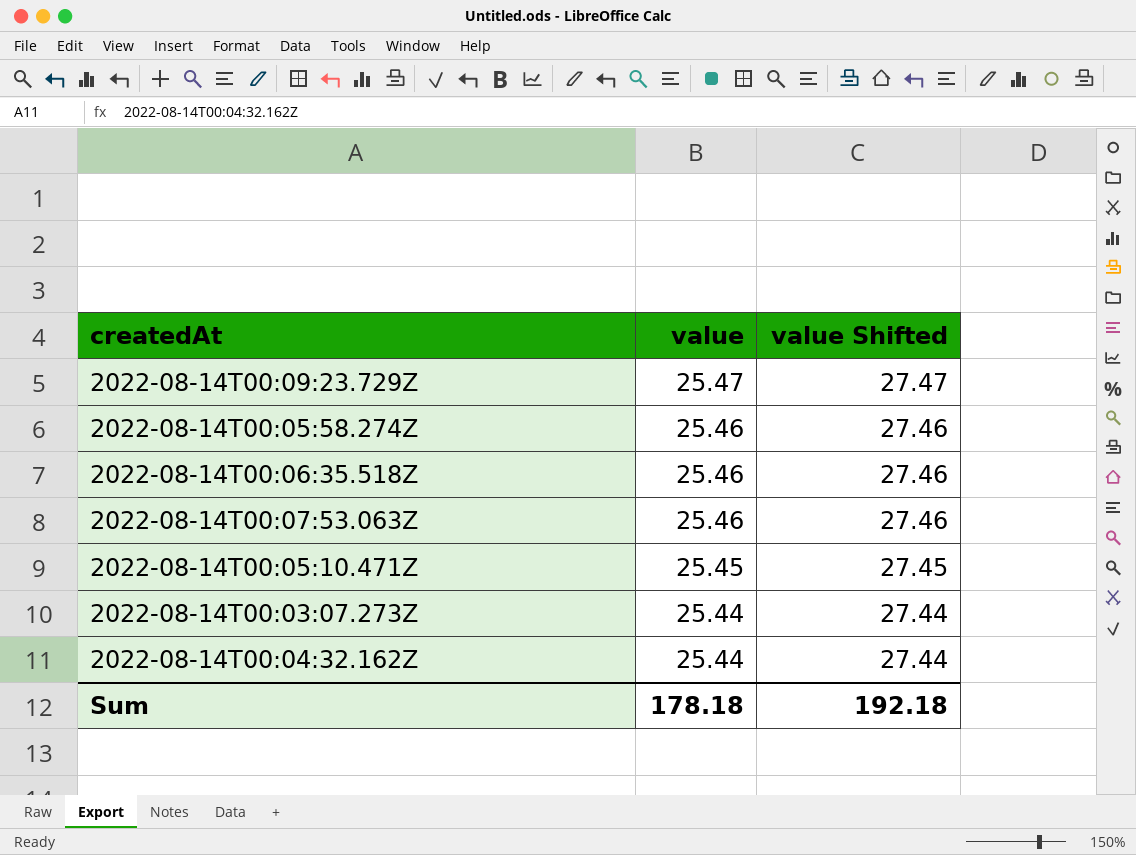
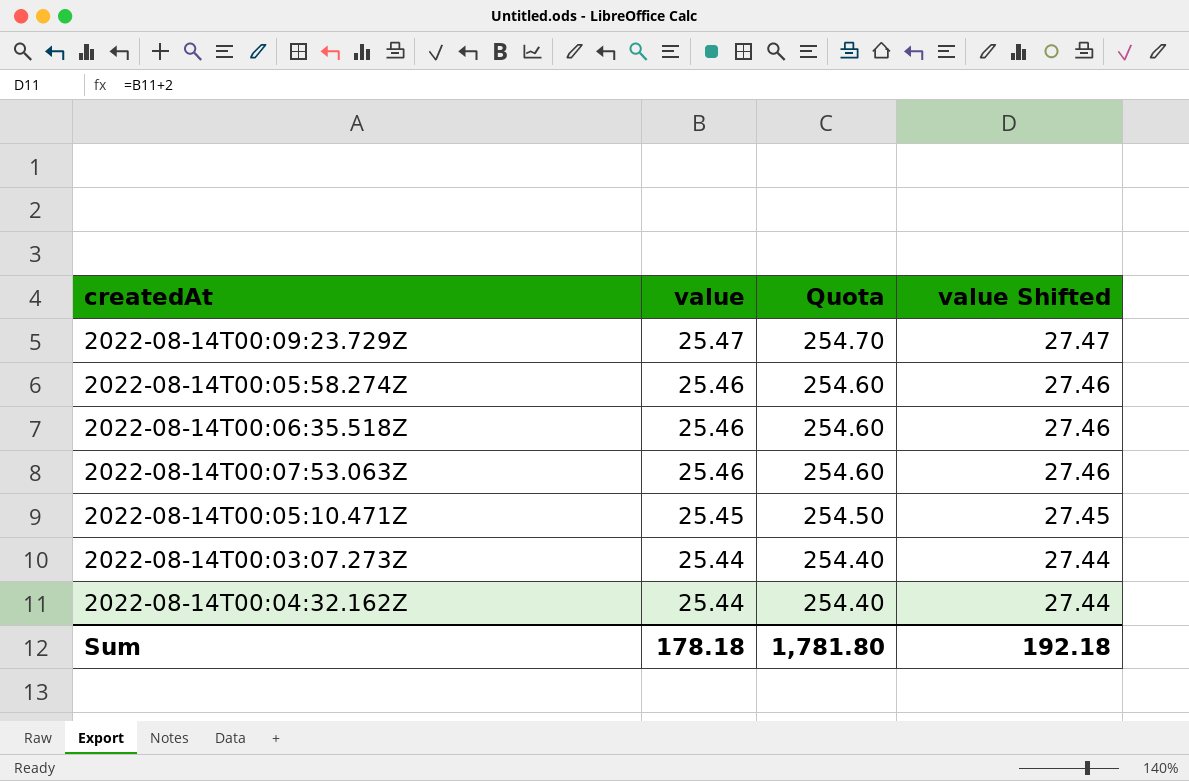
column Quota | formula: none -> [value] * 10

